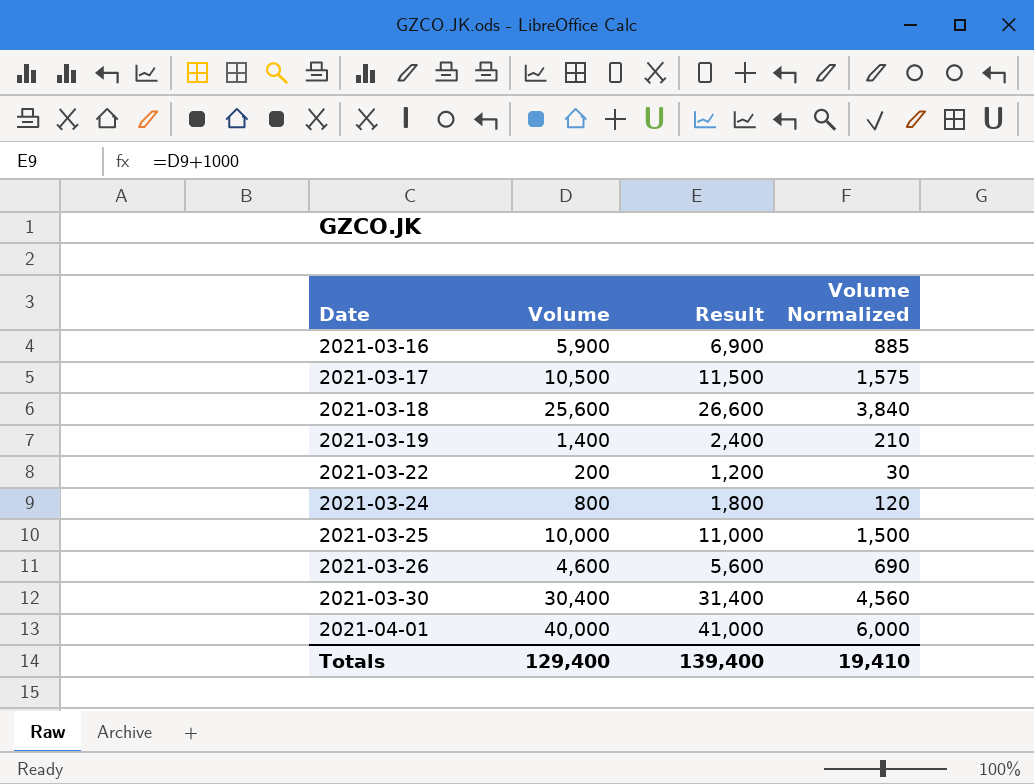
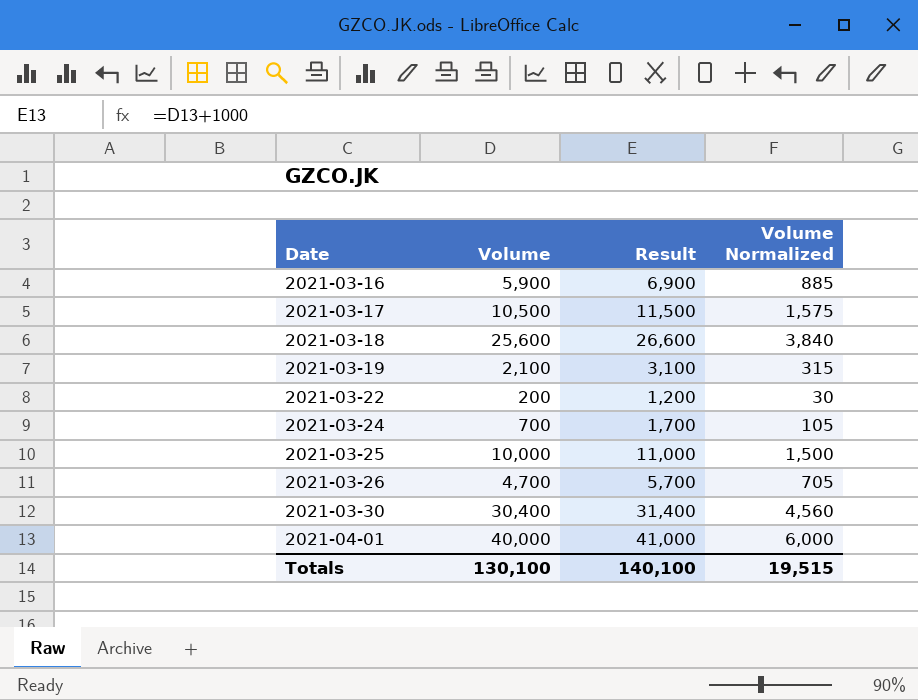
2021-03-19 | Volume: 1,400 -> 2,100
2021-03-19 | Result: 2,400 -> 3,100
2021-03-19 | Volume Normalized: 210 -> 315
2021-03-24 | Volume: 800 -> 700
2021-03-24 | Result: 1,800 -> 1,700
2021-03-24 | Volume Normalized: 120 -> 105
2021-03-26 | Volume: 4,600 -> 4,700
2021-03-26 | Result: 5,600 -> 5,700
2021-03-26 | Volume Normalized: 690 -> 705
Totals | Volume: 129,400 -> 130,100
Totals | Result: 139,400 -> 140,100
Totals | Volume Normalized: 19,410 -> 19,515

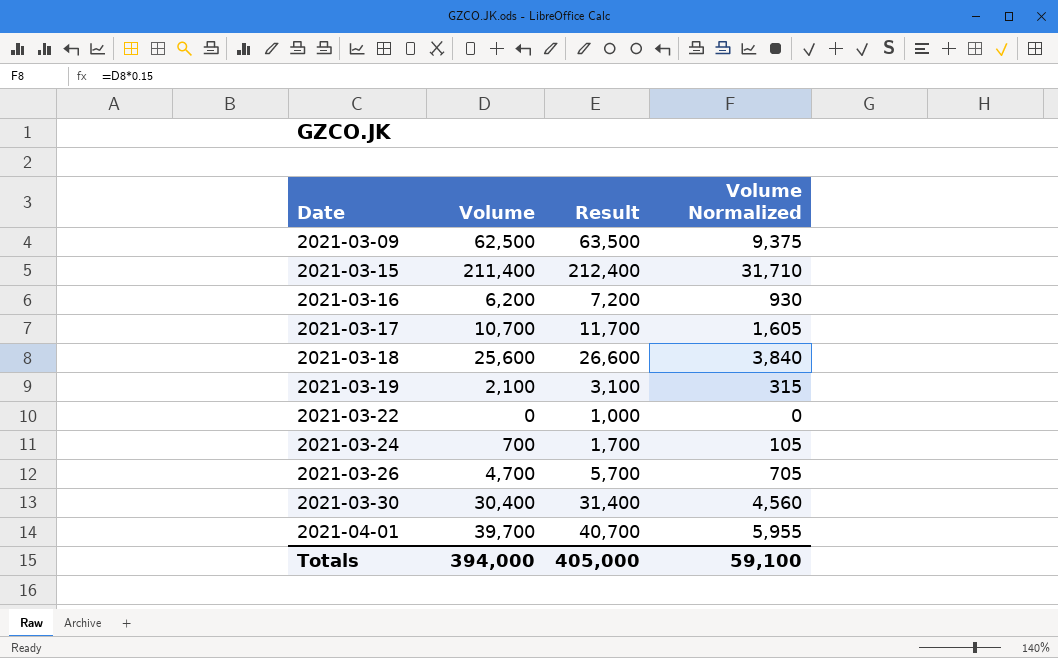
row 2021-03-25: 10,000 | 11,000 | 1,500 -> none
row 2021-03-09: none -> 62,500 | 63,500 | 9,375
row 2021-03-15: none -> 211,400 | 212,400 | 31,710
2021-03-16 | Volume: 5,900 -> 6,200
2021-03-16 | Result: 6,900 -> 7,200
2021-03-16 | Volume Normalized: 885 -> 930
2021-03-17 | Volume: 10,500 -> 10,700
2021-03-17 | Result: 11,500 -> 11,700
2021-03-17 | Volume Normalized: 1,575 -> 1,605
2021-03-22 | Volume: 200 -> 0
2021-03-22 | Result: 1,200 -> 1,000
2021-03-22 | Volume Normalized: 30 -> 0
2021-04-01 | Volume: 40,000 -> 39,700
2021-04-01 | Result: 41,000 -> 40,700
2021-04-01 | Volume Normalized: 6,000 -> 5,955
Totals | Volume: 130,100 -> 394,000
Totals | Result: 140,100 -> 405,000
Totals | Volume Normalized: 19,515 -> 59,100

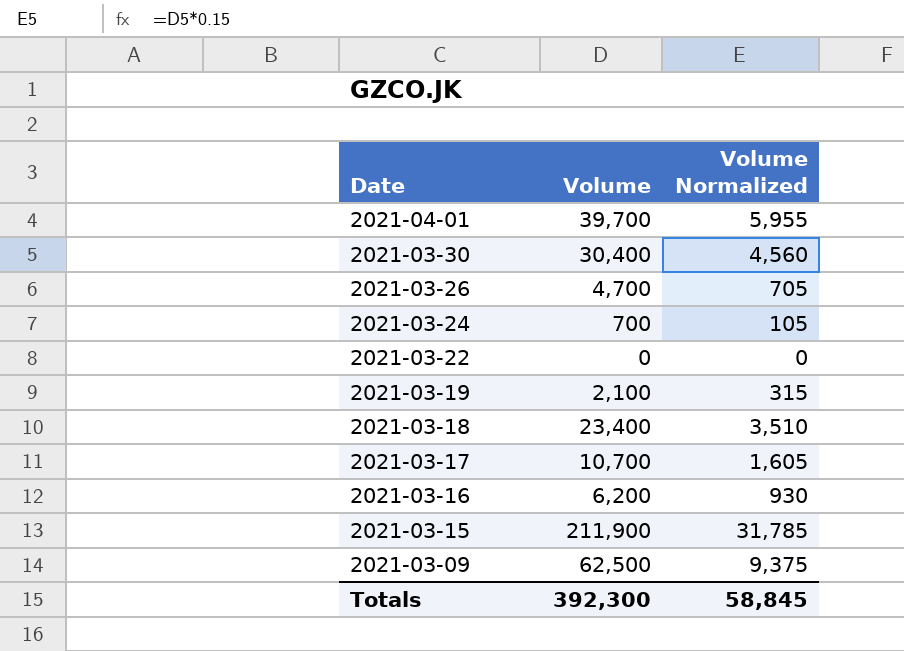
row order: Date ascending -> Date descending
column Result | formula: [Volume] + 1000 -> none
2021-03-18 | Volume: 25,600 -> 23,400
2021-03-18 | Volume Normalized: 3,840 -> 3,510
2021-03-15 | Volume: 211,400 -> 211,900
2021-03-15 | Volume Normalized: 31,710 -> 31,785
Totals | Volume: 394,000 -> 392,300
Totals | Volume Normalized: 59,100 -> 58,845

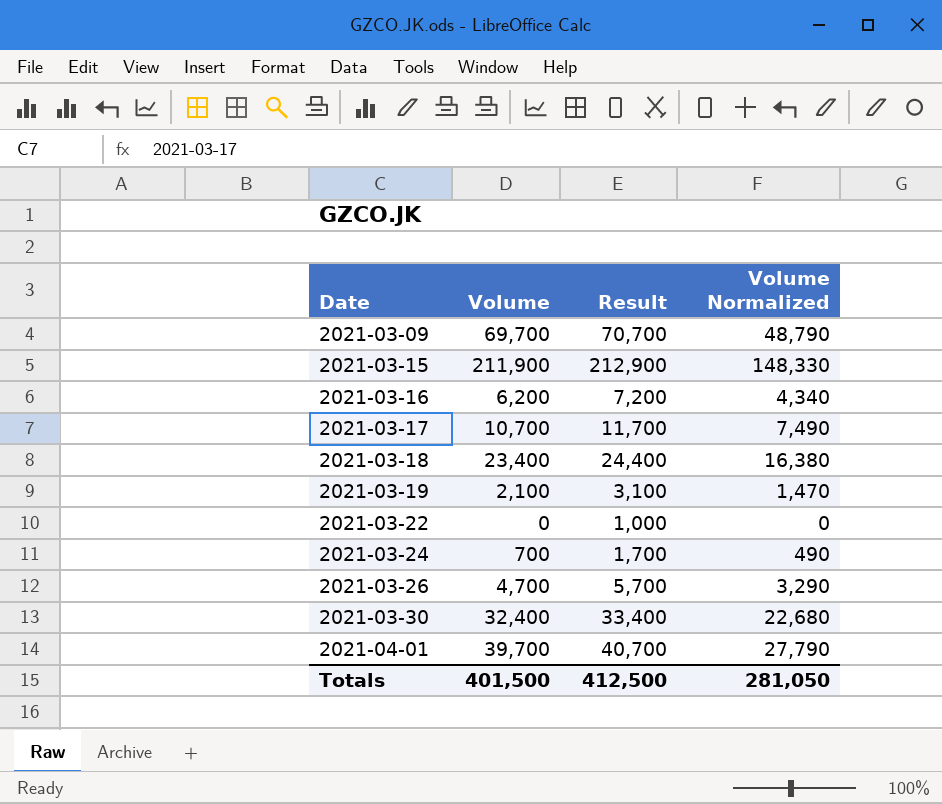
row order: Date descending -> Date ascending
column Result | formula: none -> [Volume] + 1000
column Volume Normalized | formula: [Volume] * 0.15 -> [Volume] * 0.7
2021-03-09 | Volume: 62,500 -> 69,700
2021-03-30 | Volume: 30,400 -> 32,400
Totals | Volume: 392,300 -> 401,500
Totals | Volume Normalized: 58,845 -> 281,050

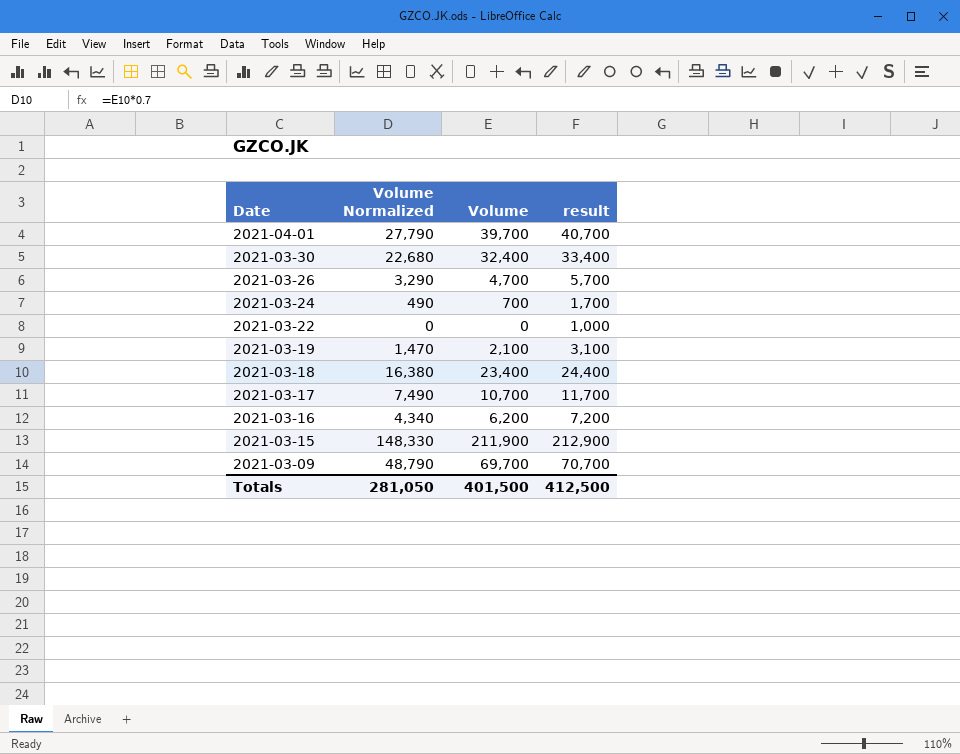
row order: Date ascending -> Date descending
column Volume Normalized | position: 4 -> 2
column name: Result -> result

